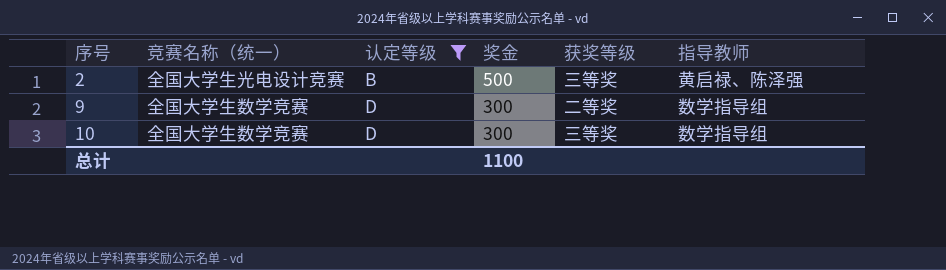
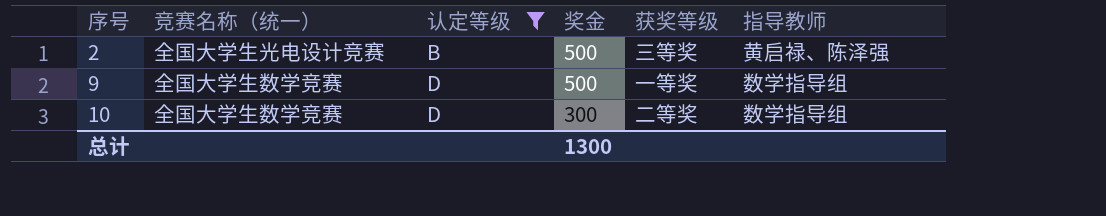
9 | 奖金: 300 -> 500
9 | 获奖等级: 二等奖 -> 一等奖
10 | 获奖等级: 三等奖 -> 二等奖
总计 | 奖金: 1100 -> 1300

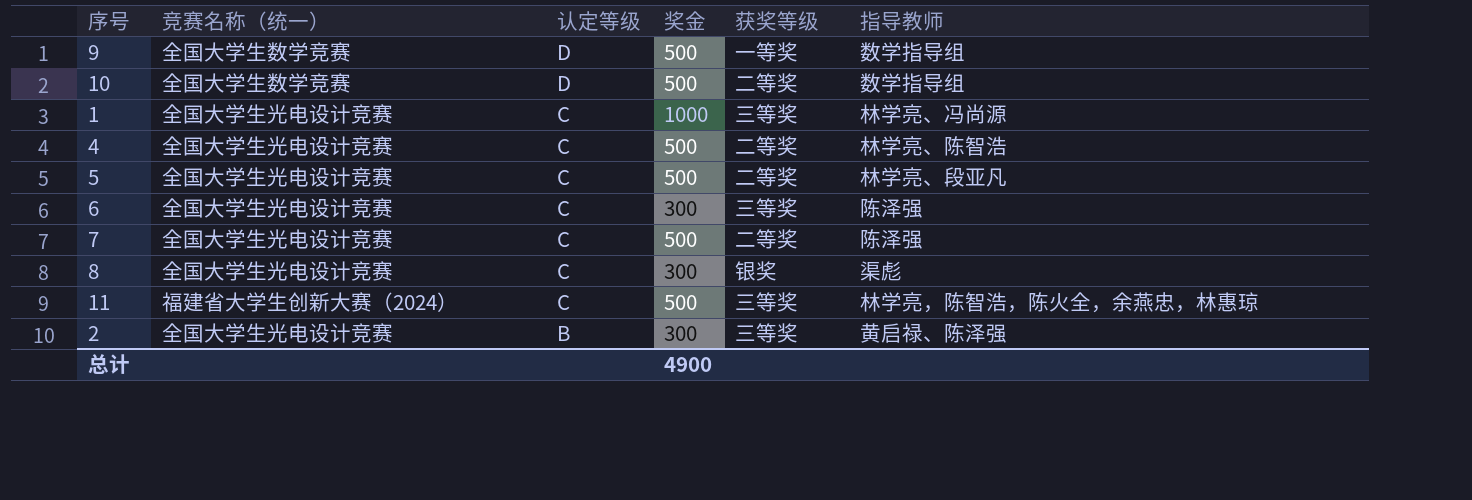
filter: 认定等级 != C -> none
row order: 序号 ascending -> 认定等级 descending
10 | 奖金: 300 -> 500
2 | 奖金: 500 -> 300
总计 | 奖金: 1300 -> 4900

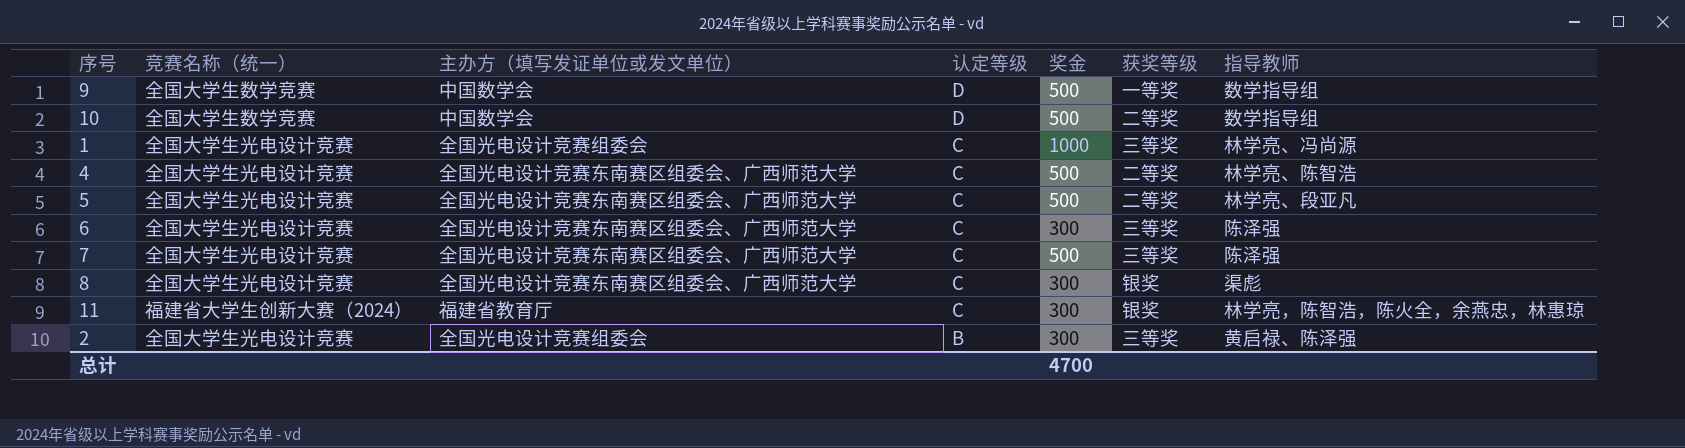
column 主办方（填写发证单位或发文单位） | position: none -> 3
7 | 获奖等级: 二等奖 -> 三等奖
11 | 奖金: 500 -> 300
11 | 获奖等级: 三等奖 -> 银奖
总计 | 奖金: 4900 -> 4700

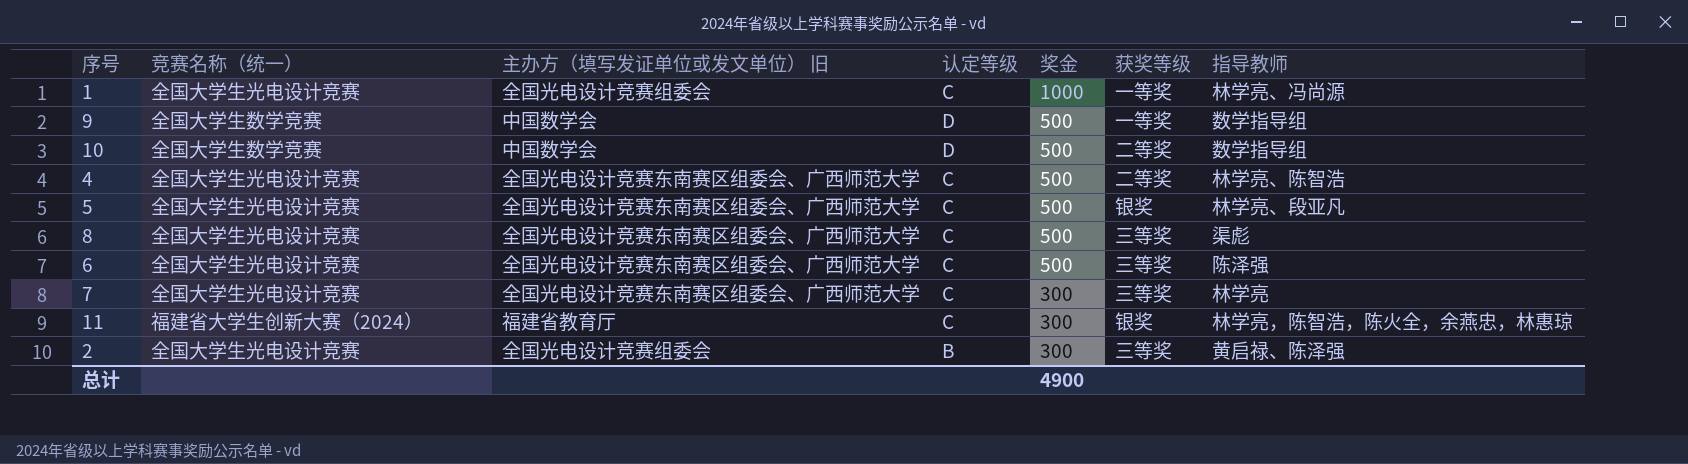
row order: 认定等级 descending -> 奖金 descending
column name: 主办方（填写发证单位或发文单位） -> 主办方（填写发证单位或发文单位） 旧
1 | 获奖等级: 三等奖 -> 一等奖
5 | 获奖等级: 二等奖 -> 银奖
8 | 奖金: 300 -> 500
8 | 获奖等级: 银奖 -> 三等奖
6 | 奖金: 300 -> 500
7 | 奖金: 500 -> 300
7 | 指导教师: 陈泽强 -> 林学亮
总计 | 奖金: 4700 -> 4900

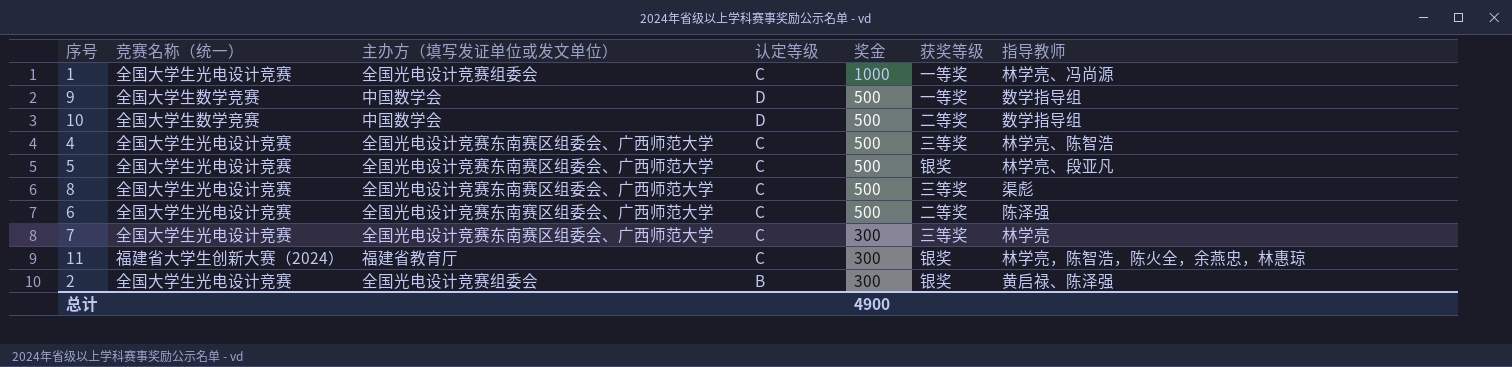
column name: 主办方（填写发证单位或发文单位） 旧 -> 主办方（填写发证单位或发文单位）
4 | 获奖等级: 二等奖 -> 三等奖
6 | 获奖等级: 三等奖 -> 二等奖
2 | 获奖等级: 三等奖 -> 银奖

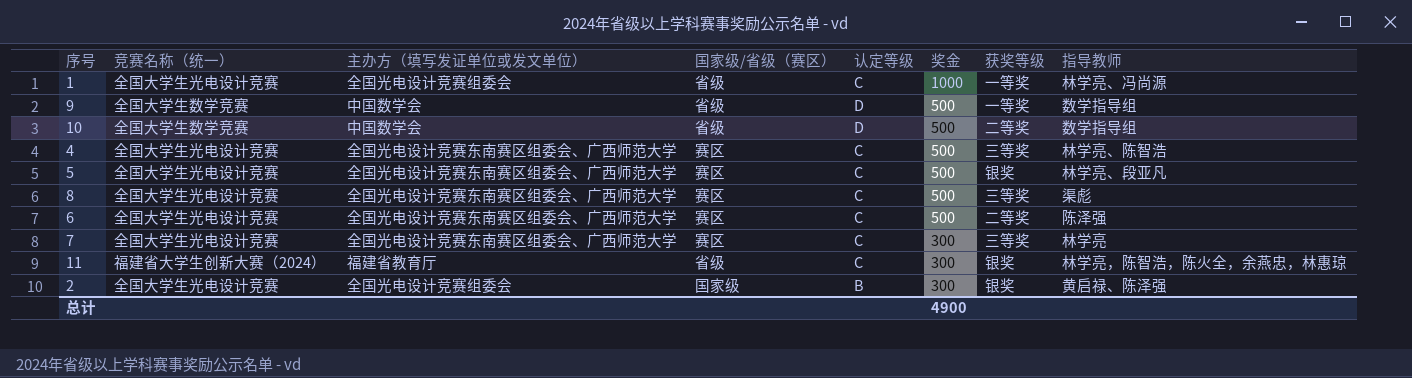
column 国家级/省级（赛区） | position: none -> 4

